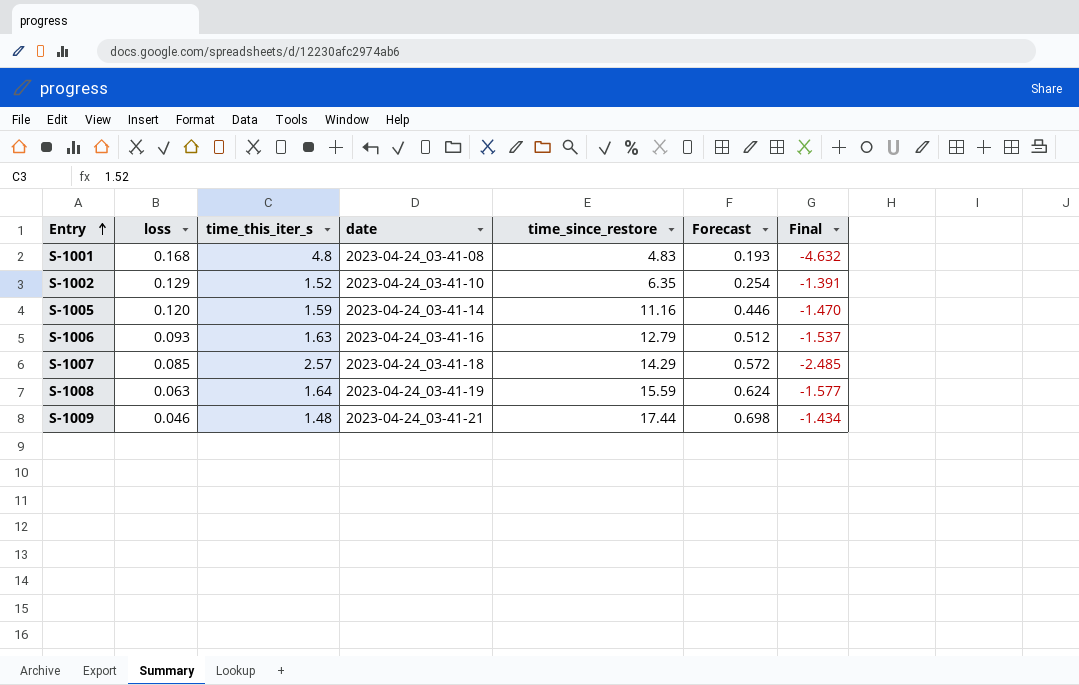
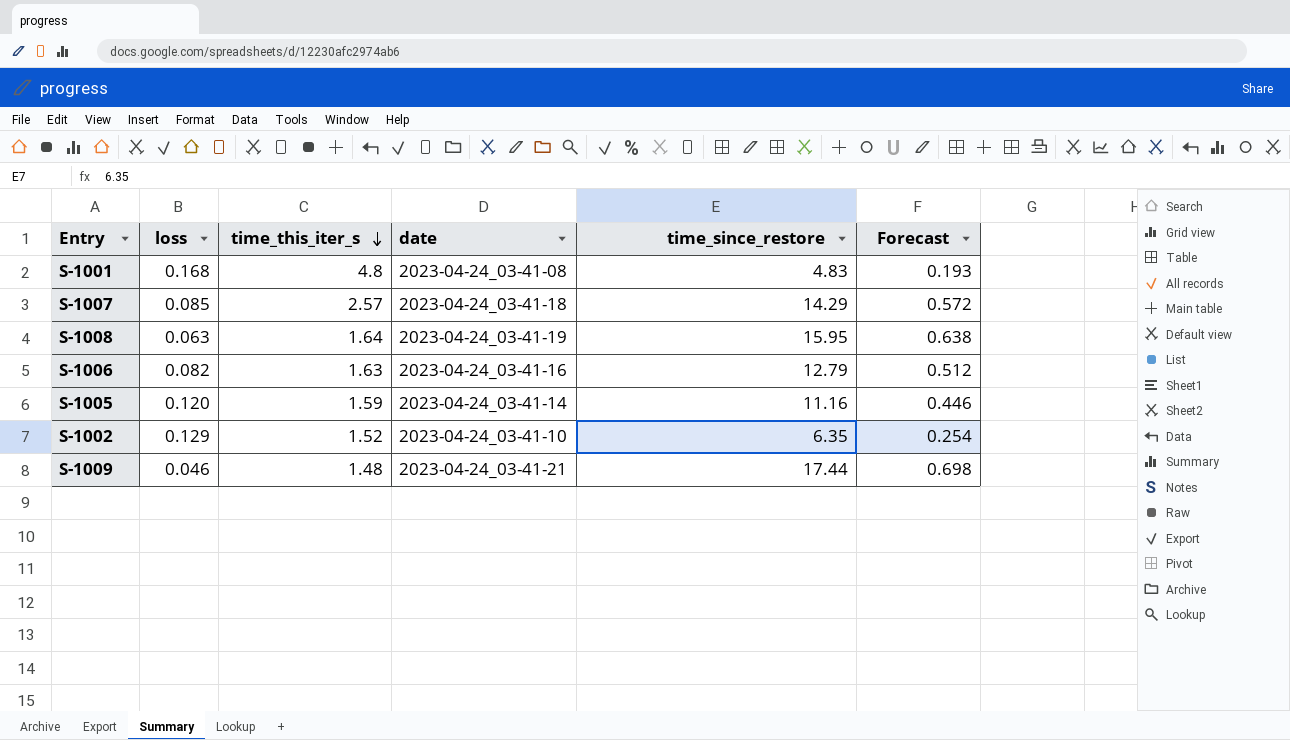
row order: Entry ascending -> time_this_iter_s descending
column Final | formula: [loss] - [time_this_iter_s] -> none
S-1008 | time_since_restore: 15.59 -> 15.95
S-1008 | Forecast: 0.624 -> 0.638
S-1006 | loss: 0.093 -> 0.082

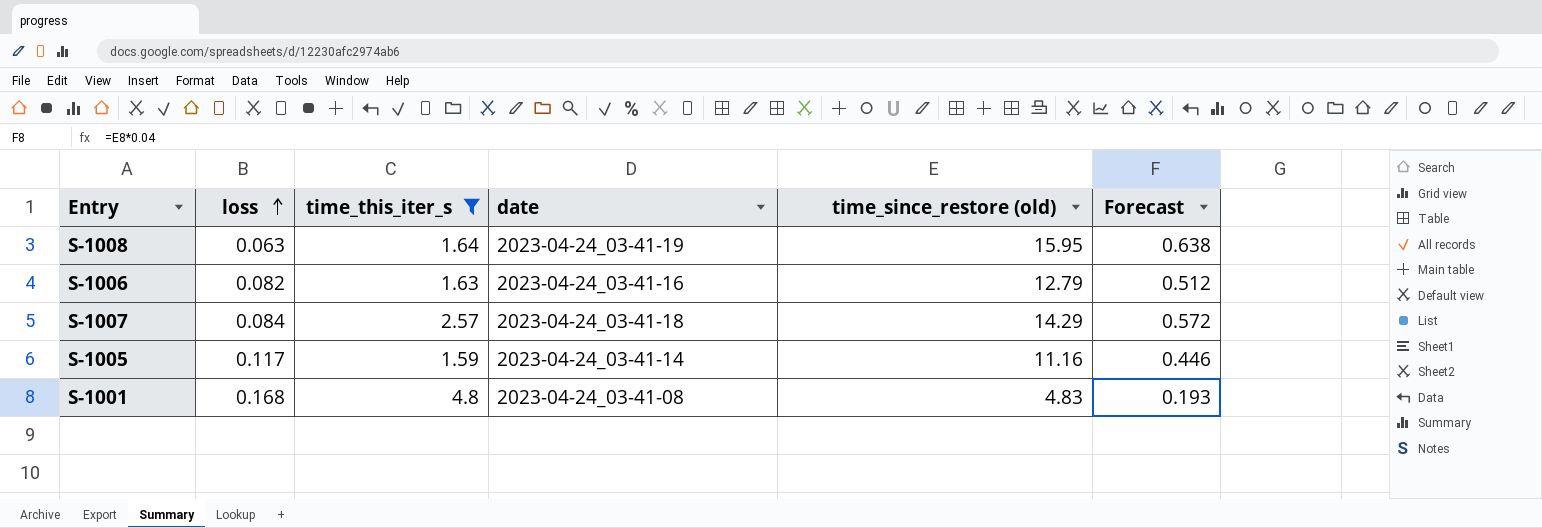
filter: none -> time_this_iter_s >= 1.59
row order: time_this_iter_s descending -> loss ascending
column name: time_since_restore -> time_since_restore (old)
S-1007 | loss: 0.085 -> 0.084
S-1005 | loss: 0.120 -> 0.117

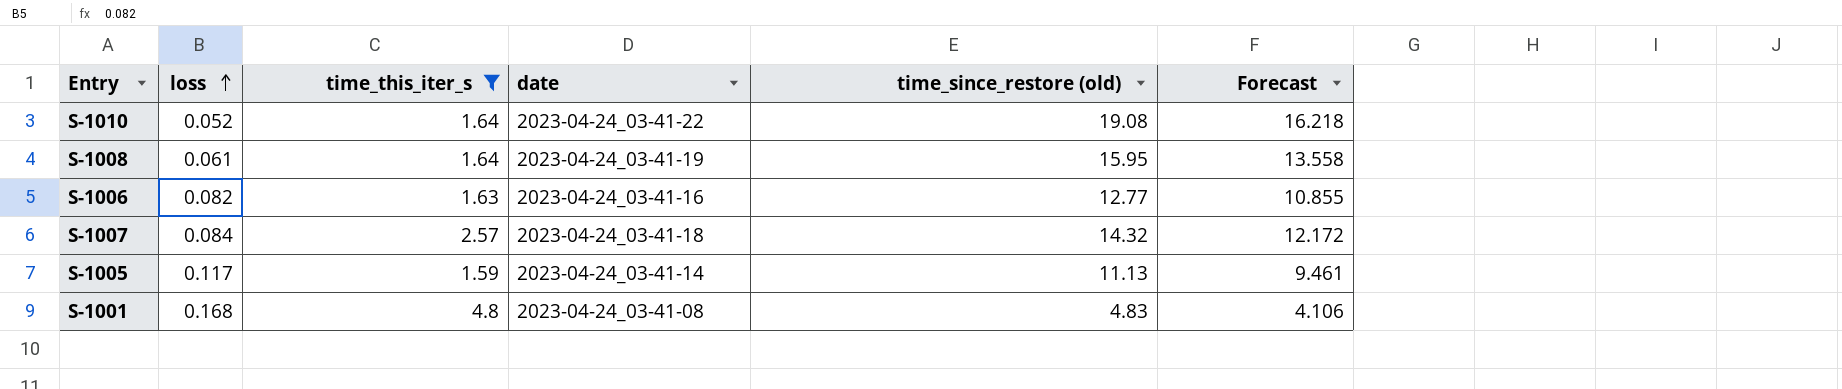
column Forecast | formula: [time_since_restore (old)] * 0.04 -> [time_since_restore (old)] * 0.85
row S-1010: none -> 0.052 | 1.64 | 2023-04-24_03-41-22 | 19.08 | 16.218
S-1008 | loss: 0.063 -> 0.061
S-1006 | time_since_restore (old): 12.79 -> 12.77
S-1007 | time_since_restore (old): 14.29 -> 14.32
S-1005 | time_since_restore (old): 11.16 -> 11.13

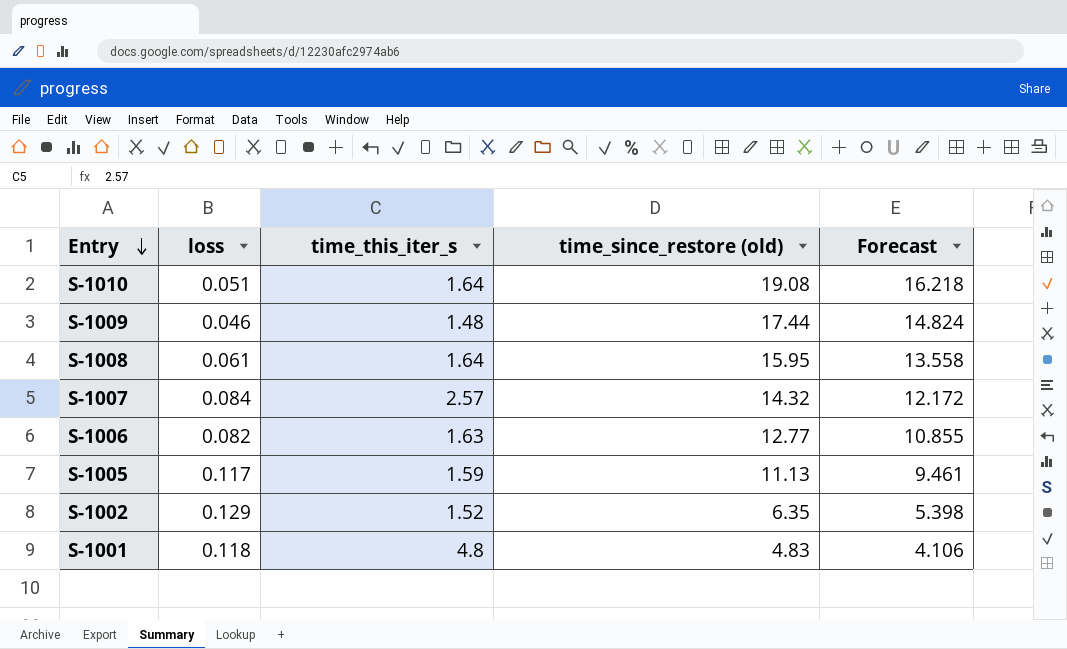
filter: time_this_iter_s >= 1.59 -> none
row order: loss ascending -> Entry descending
column date | position: 4 -> none
S-1010 | loss: 0.052 -> 0.051
S-1001 | loss: 0.168 -> 0.118

